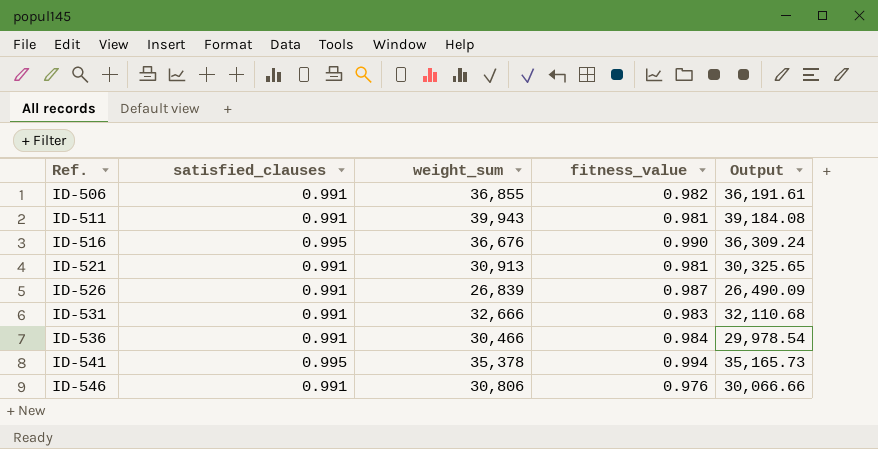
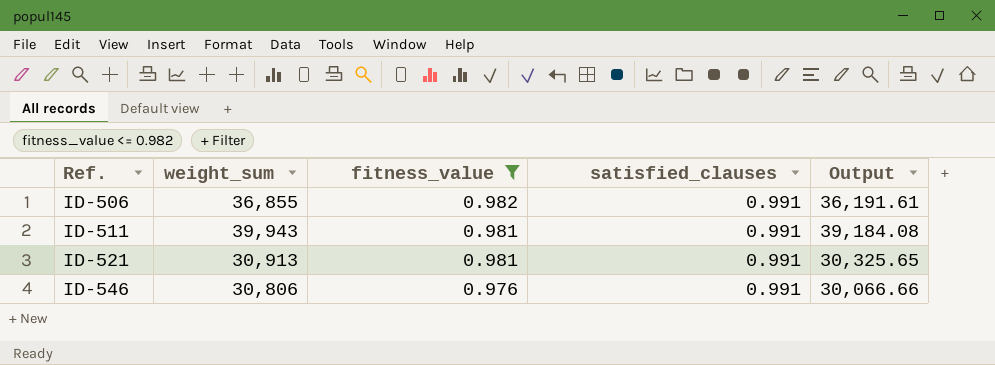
filter: none -> fitness_value <= 0.982
column satisfied_clauses | position: 2 -> 4

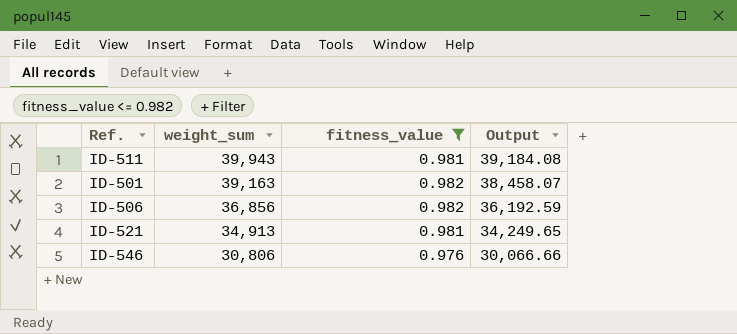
row order: Ref. ascending -> weight_sum descending
column satisfied_clauses | position: 4 -> none
row ID-501: none -> 39,163 | 0.982 | 38,458.07
ID-506 | weight_sum: 36,855 -> 36,856
ID-506 | Output: 36,191.61 -> 36,192.59
ID-521 | weight_sum: 30,913 -> 34,913
ID-521 | Output: 30,325.65 -> 34,249.65

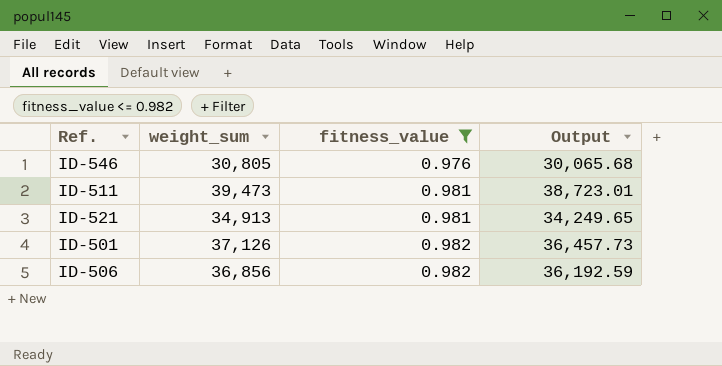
row order: weight_sum descending -> fitness_value ascending
ID-546 | weight_sum: 30,806 -> 30,805
ID-546 | Output: 30,066.66 -> 30,065.68
ID-511 | weight_sum: 39,943 -> 39,473
ID-511 | Output: 39,184.08 -> 38,723.01
ID-501 | weight_sum: 39,163 -> 37,126
ID-501 | Output: 38,458.07 -> 36,457.73

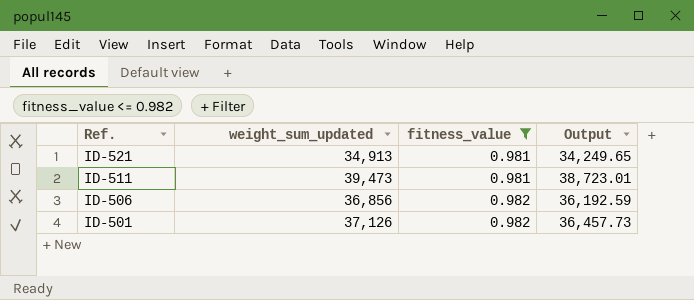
row order: fitness_value ascending -> Ref. descending
column name: weight_sum -> weight_sum_updated
row ID-546: 30,805 | 0.976 | 30,065.68 -> none

